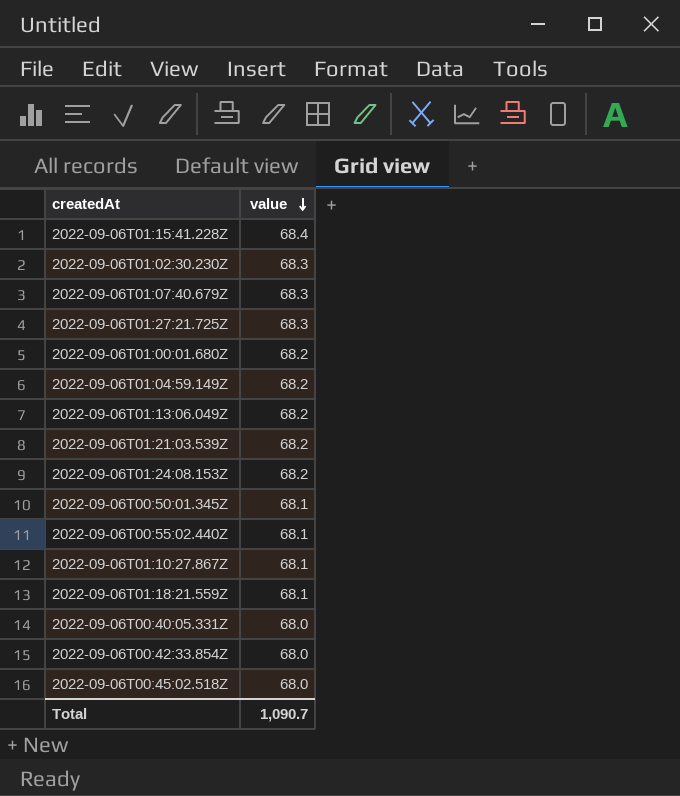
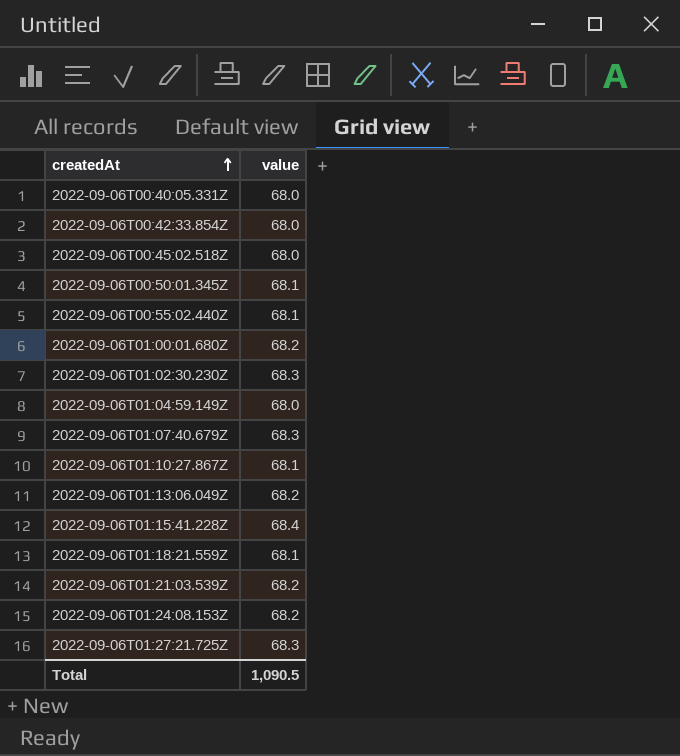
row order: value descending -> createdAt ascending
2022-09-06T01:04:59.149Z | value: 68.2 -> 68.0
Total | value: 1,090.7 -> 1,090.5

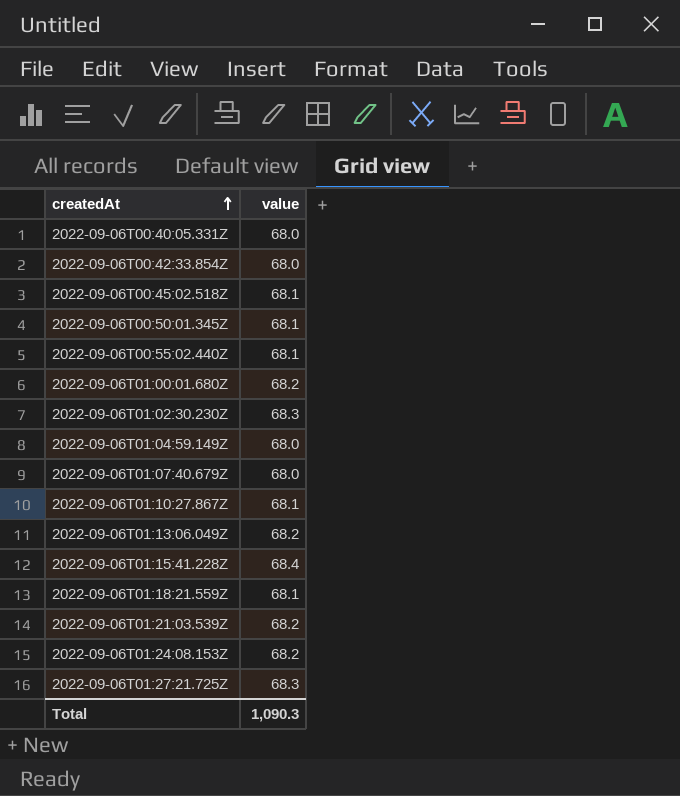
2022-09-06T00:45:02.518Z | value: 68.0 -> 68.1
2022-09-06T01:07:40.679Z | value: 68.3 -> 68.0
Total | value: 1,090.5 -> 1,090.3

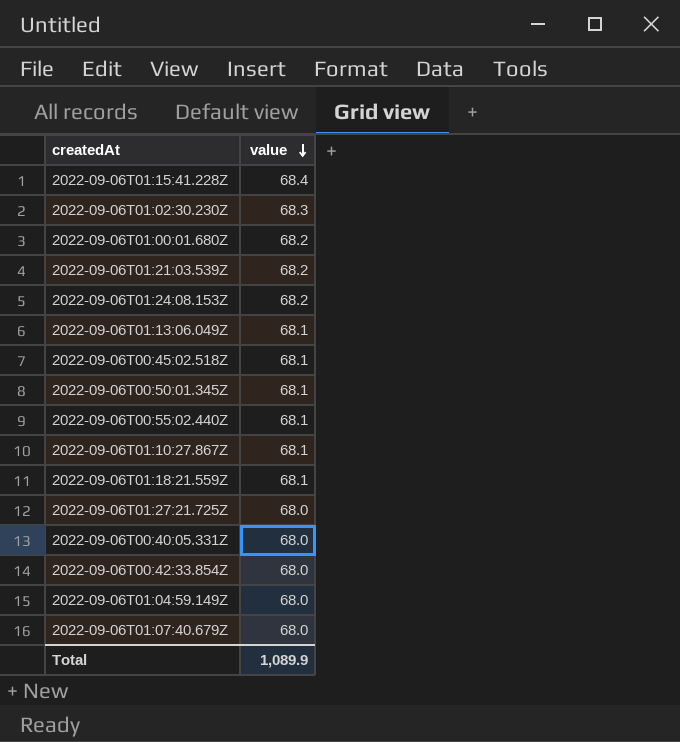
row order: createdAt ascending -> value descending
2022-09-06T01:13:06.049Z | value: 68.2 -> 68.1
2022-09-06T01:27:21.725Z | value: 68.3 -> 68.0
Total | value: 1,090.3 -> 1,089.9

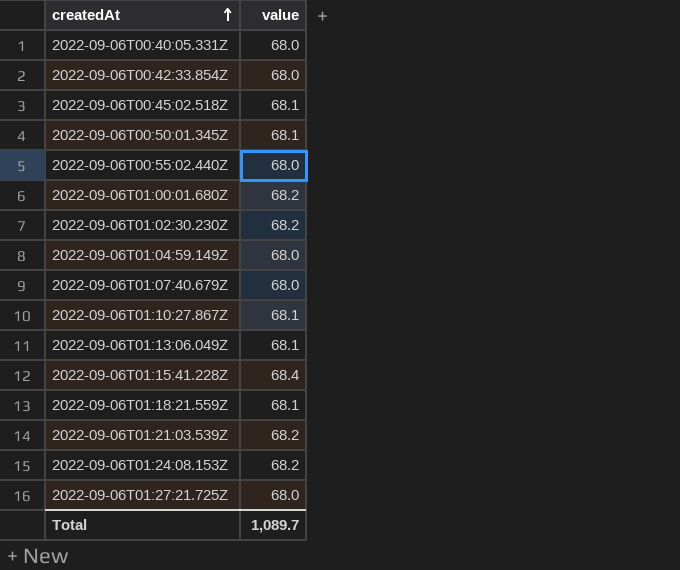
row order: value descending -> createdAt ascending
2022-09-06T00:55:02.440Z | value: 68.1 -> 68.0
2022-09-06T01:02:30.230Z | value: 68.3 -> 68.2
Total | value: 1,089.9 -> 1,089.7

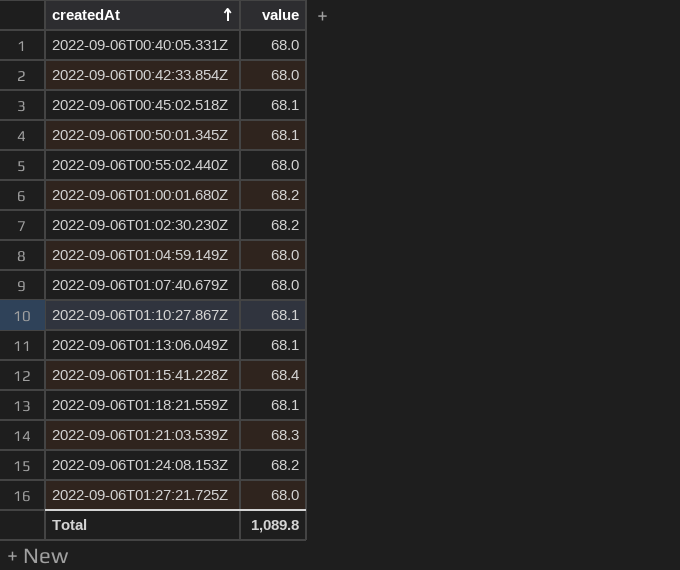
2022-09-06T01:21:03.539Z | value: 68.2 -> 68.3
Total | value: 1,089.7 -> 1,089.8

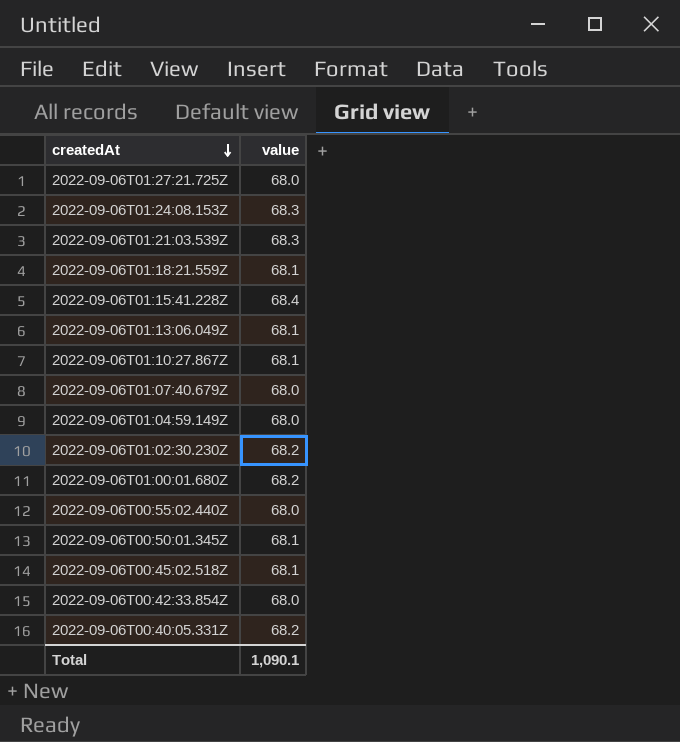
row order: createdAt ascending -> createdAt descending
2022-09-06T01:24:08.153Z | value: 68.2 -> 68.3
2022-09-06T00:40:05.331Z | value: 68.0 -> 68.2
Total | value: 1,089.8 -> 1,090.1

